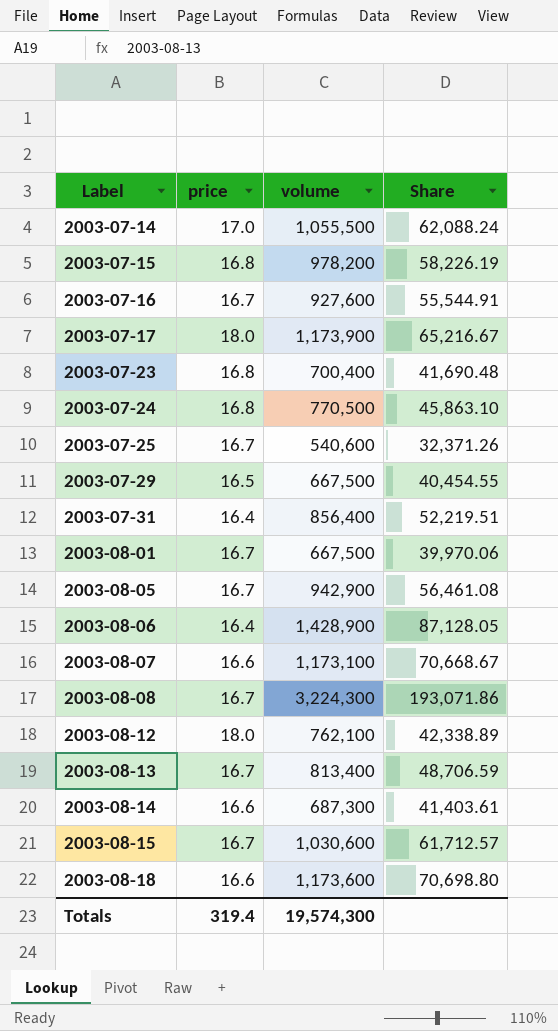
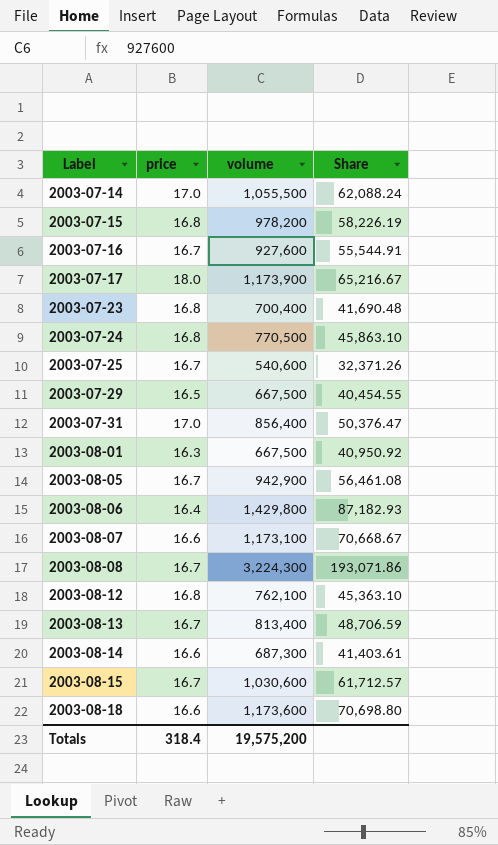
2003-07-31 | price: 16.4 -> 17.0
2003-07-31 | Share: 52,219.51 -> 50,376.47
2003-08-01 | price: 16.7 -> 16.3
2003-08-01 | Share: 39,970.06 -> 40,950.92
2003-08-06 | volume: 1,428,900 -> 1,429,800
2003-08-06 | Share: 87,128.05 -> 87,182.93
2003-08-12 | price: 18.0 -> 16.8
2003-08-12 | Share: 42,338.89 -> 45,363.10
Totals | price: 319.4 -> 318.4
Totals | volume: 19,574,300 -> 19,575,200

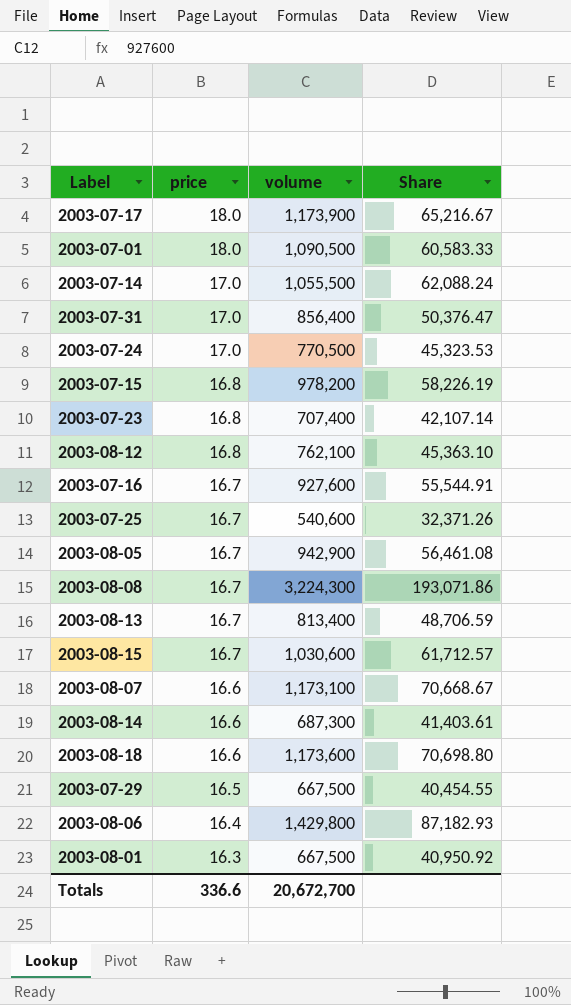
row order: Label ascending -> price descending
row 2003-07-01: none -> 18.0 | 1,090,500 | 60,583.33
2003-07-24 | price: 16.8 -> 17.0
2003-07-24 | Share: 45,863.10 -> 45,323.53
2003-07-23 | volume: 700,400 -> 707,400
2003-07-23 | Share: 41,690.48 -> 42,107.14
Totals | price: 318.4 -> 336.6
Totals | volume: 19,575,200 -> 20,672,700

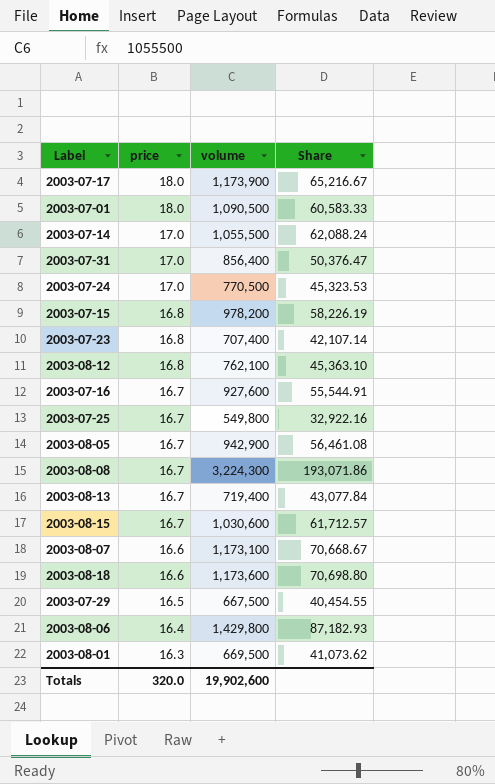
row 2003-08-14: 16.6 | 687,300 | 41,403.61 -> none
2003-07-25 | volume: 540,600 -> 549,800
2003-07-25 | Share: 32,371.26 -> 32,922.16
2003-08-13 | volume: 813,400 -> 719,400
2003-08-13 | Share: 48,706.59 -> 43,077.84
2003-08-01 | volume: 667,500 -> 669,500
2003-08-01 | Share: 40,950.92 -> 41,073.62
Totals | price: 336.6 -> 320.0
Totals | volume: 20,672,700 -> 19,902,600

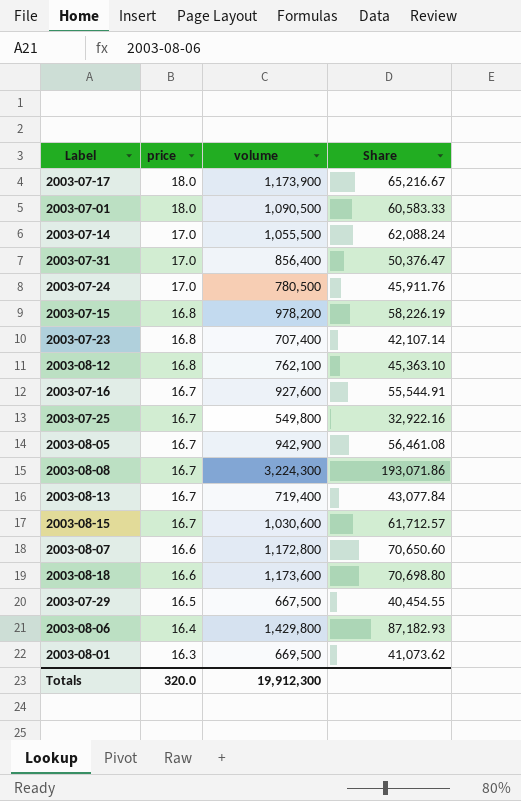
2003-07-24 | volume: 770,500 -> 780,500
2003-07-24 | Share: 45,323.53 -> 45,911.76
2003-08-07 | volume: 1,173,100 -> 1,172,800
2003-08-07 | Share: 70,668.67 -> 70,650.60
Totals | volume: 19,902,600 -> 19,912,300

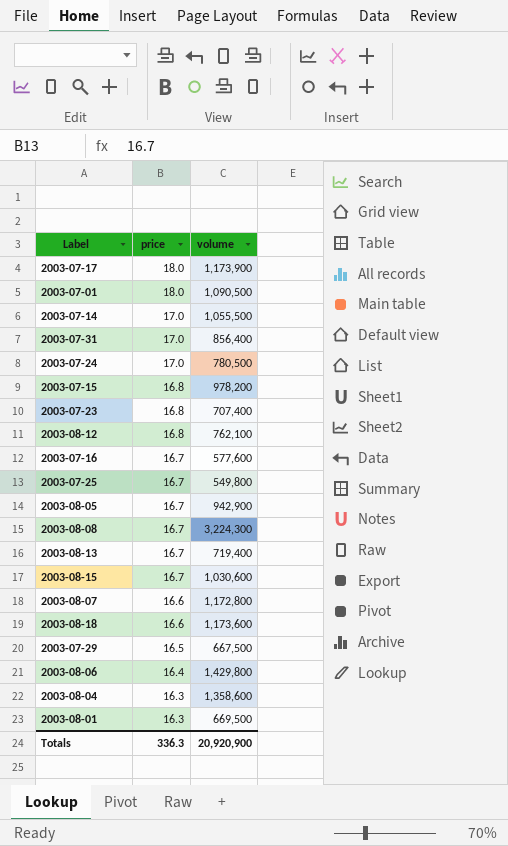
column Share | formula: [volume] / [price] -> none
2003-07-16 | volume: 927,600 -> 577,600
row 2003-08-04: none -> 16.3 | 1,358,600
Totals | price: 320.0 -> 336.3
Totals | volume: 19,912,300 -> 20,920,900

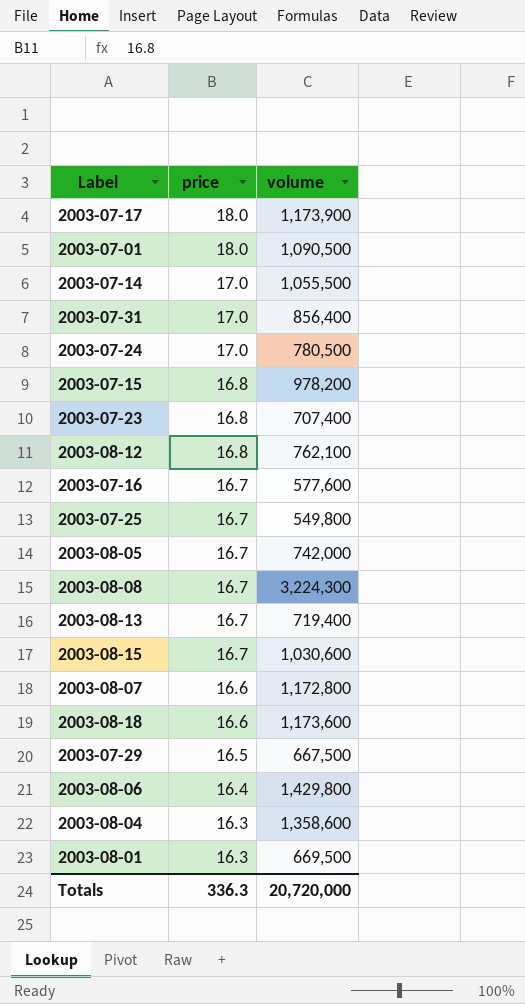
2003-08-05 | volume: 942,900 -> 742,000
Totals | volume: 20,920,900 -> 20,720,000

